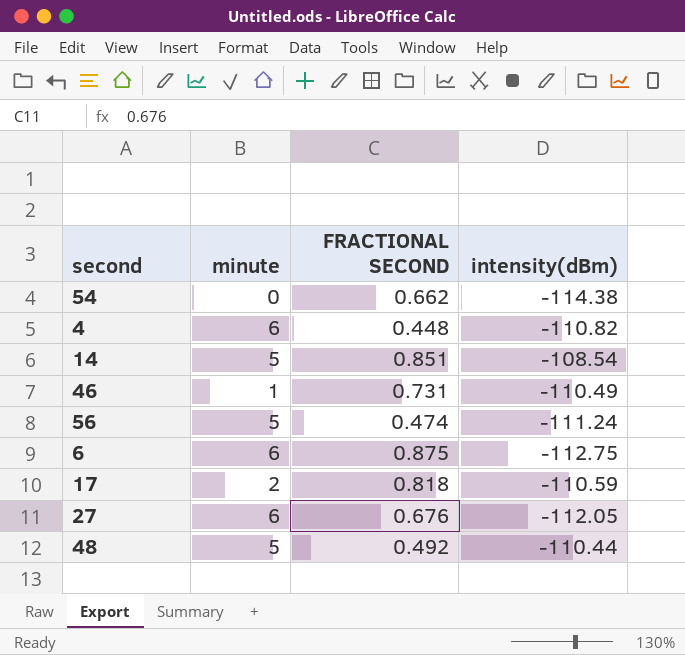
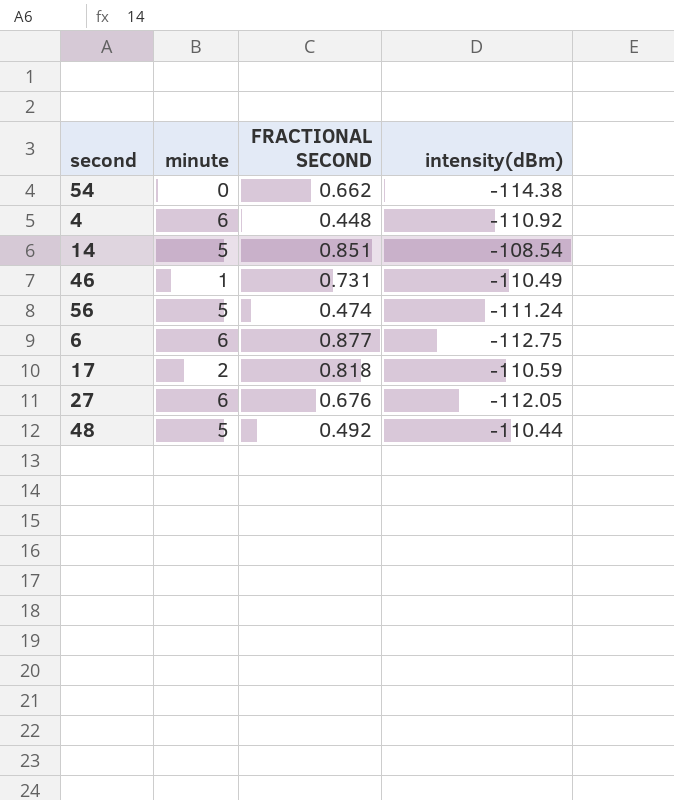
4 | intensity(dBm): -110.82 -> -110.92
6 | FRACTIONAL SECOND: 0.875 -> 0.877

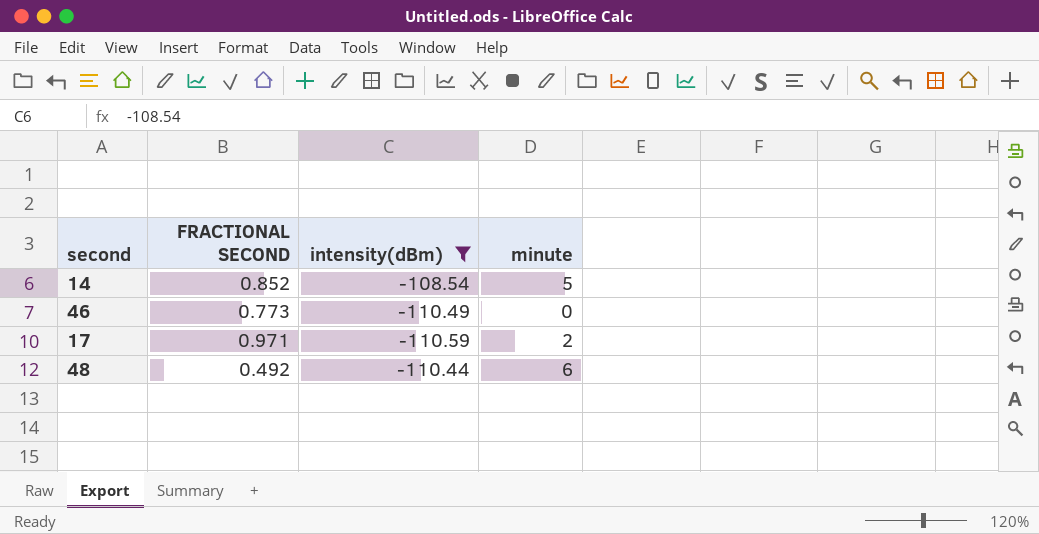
filter: none -> intensity(dBm) >= -110.59
column minute | position: 2 -> 4
14 | FRACTIONAL SECOND: 0.851 -> 0.852
46 | FRACTIONAL SECOND: 0.731 -> 0.773
46 | minute: 1 -> 0
17 | FRACTIONAL SECOND: 0.818 -> 0.971
48 | minute: 5 -> 6

